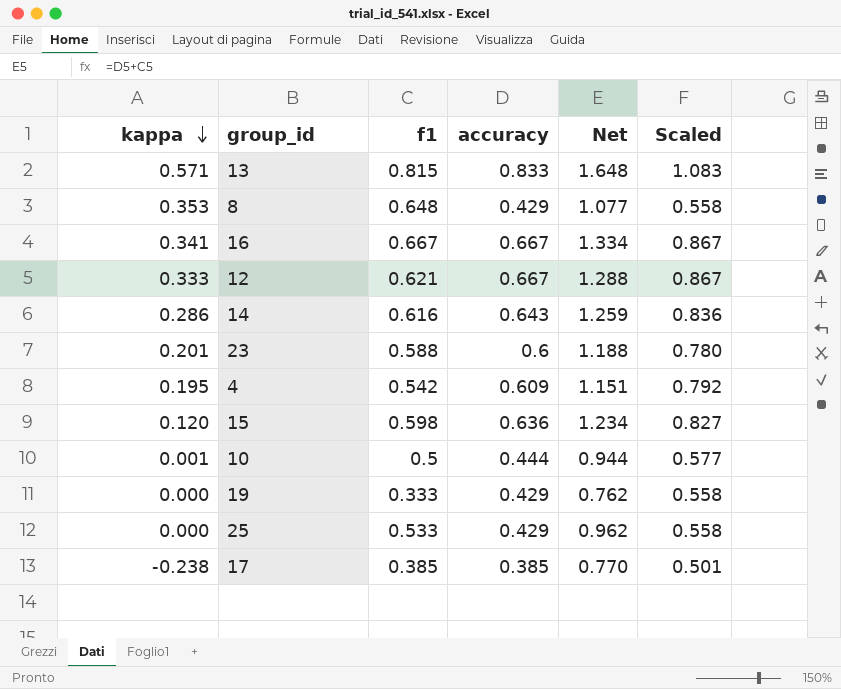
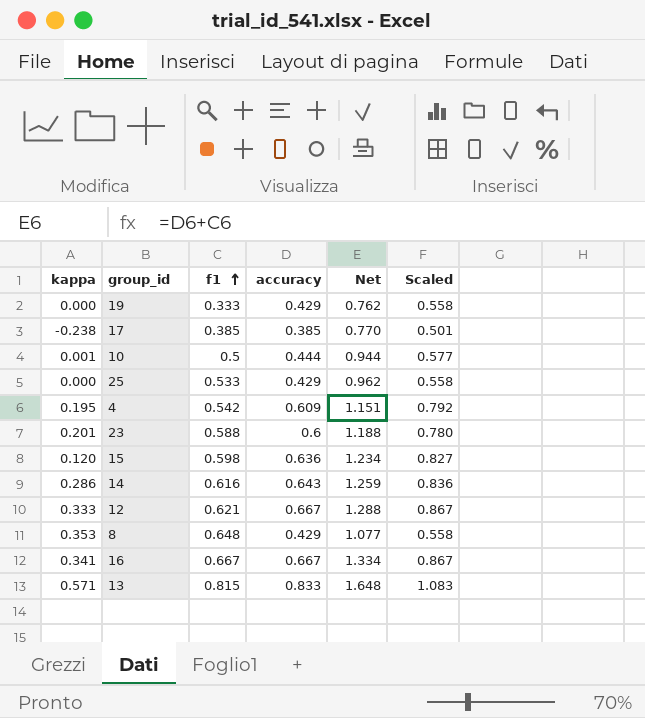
row order: kappa descending -> f1 ascending

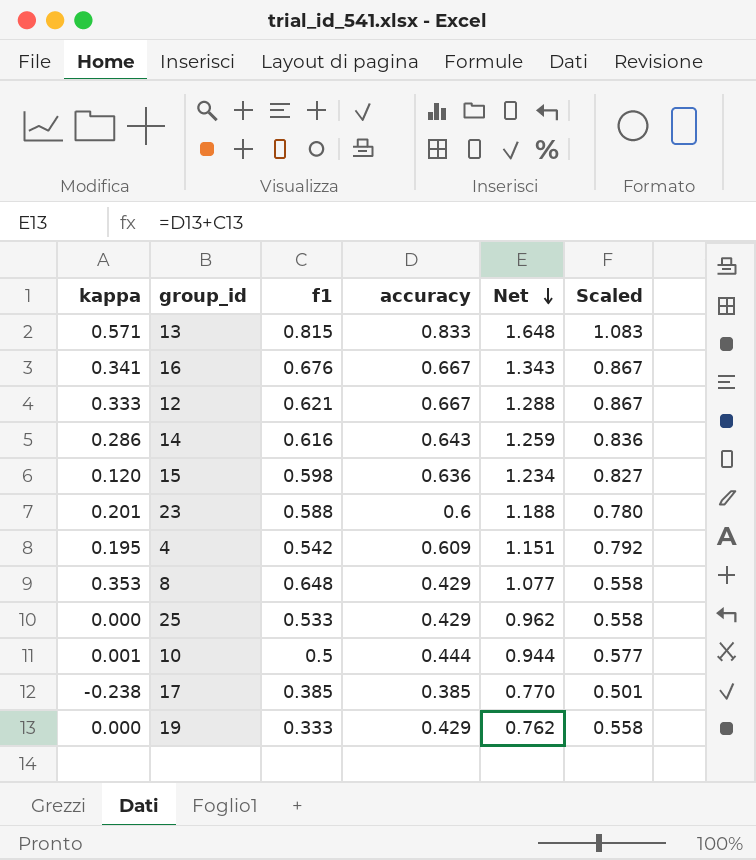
row order: f1 ascending -> Net descending
16 | f1: 0.667 -> 0.676
16 | Net: 1.334 -> 1.343

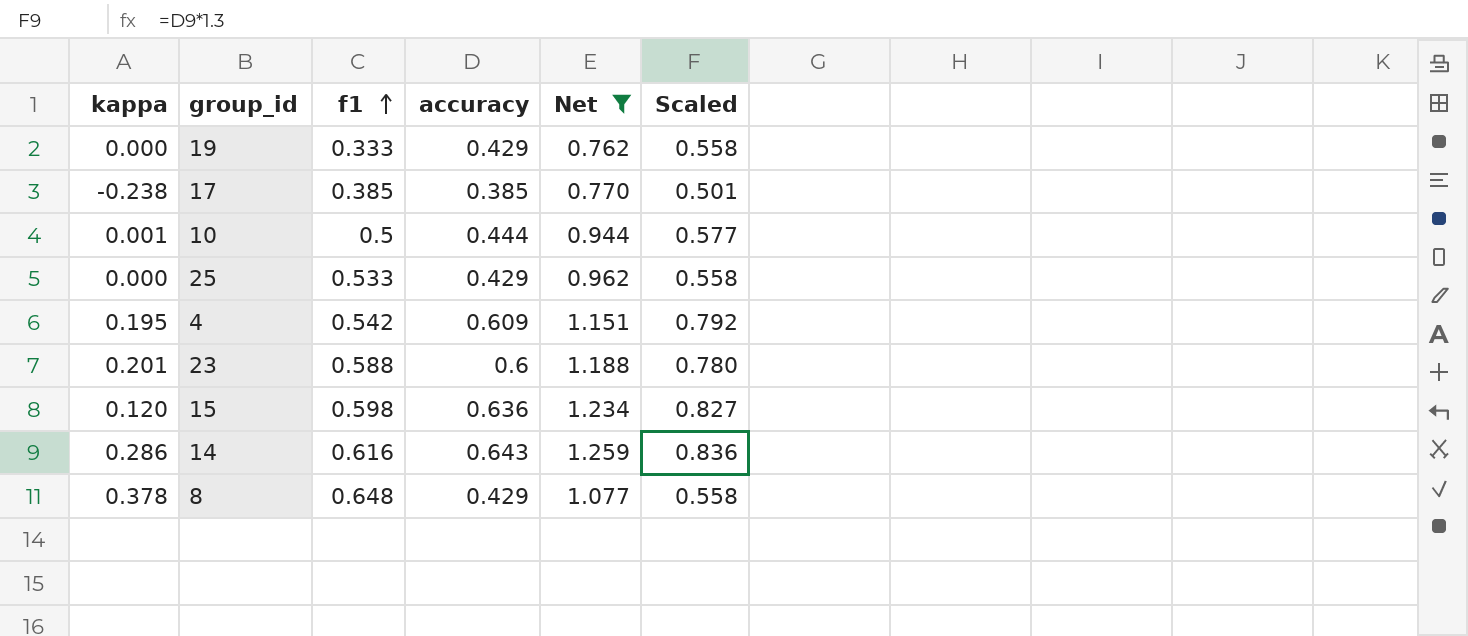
filter: none -> Net <= 1.259
row order: Net descending -> f1 ascending
8 | kappa: 0.353 -> 0.378

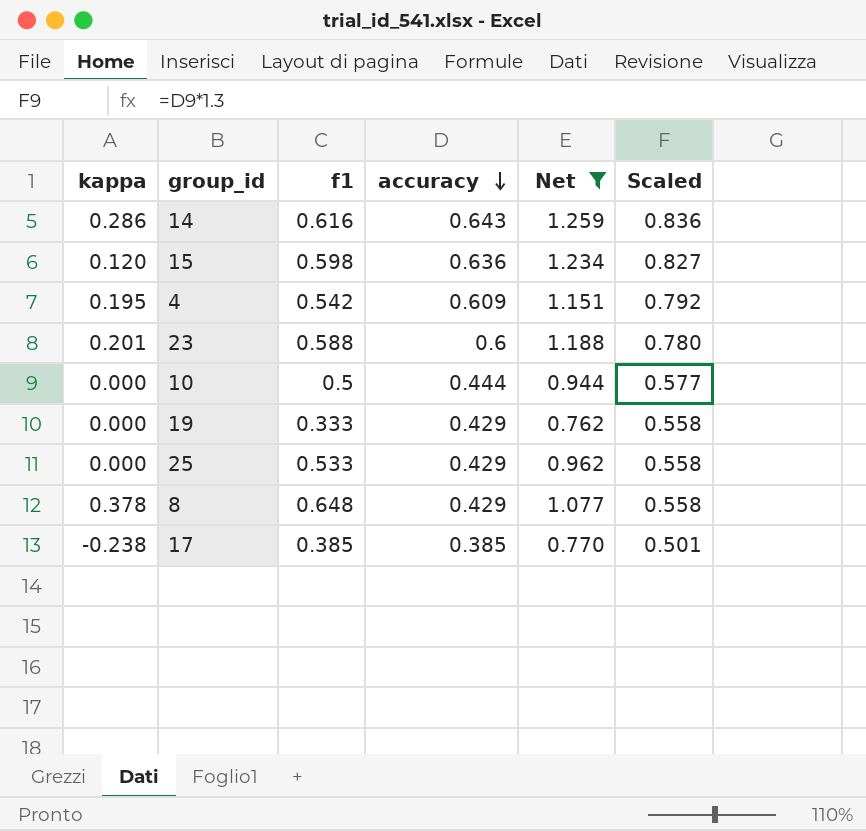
row order: f1 ascending -> accuracy descending
10 | kappa: 0.001 -> 0.000

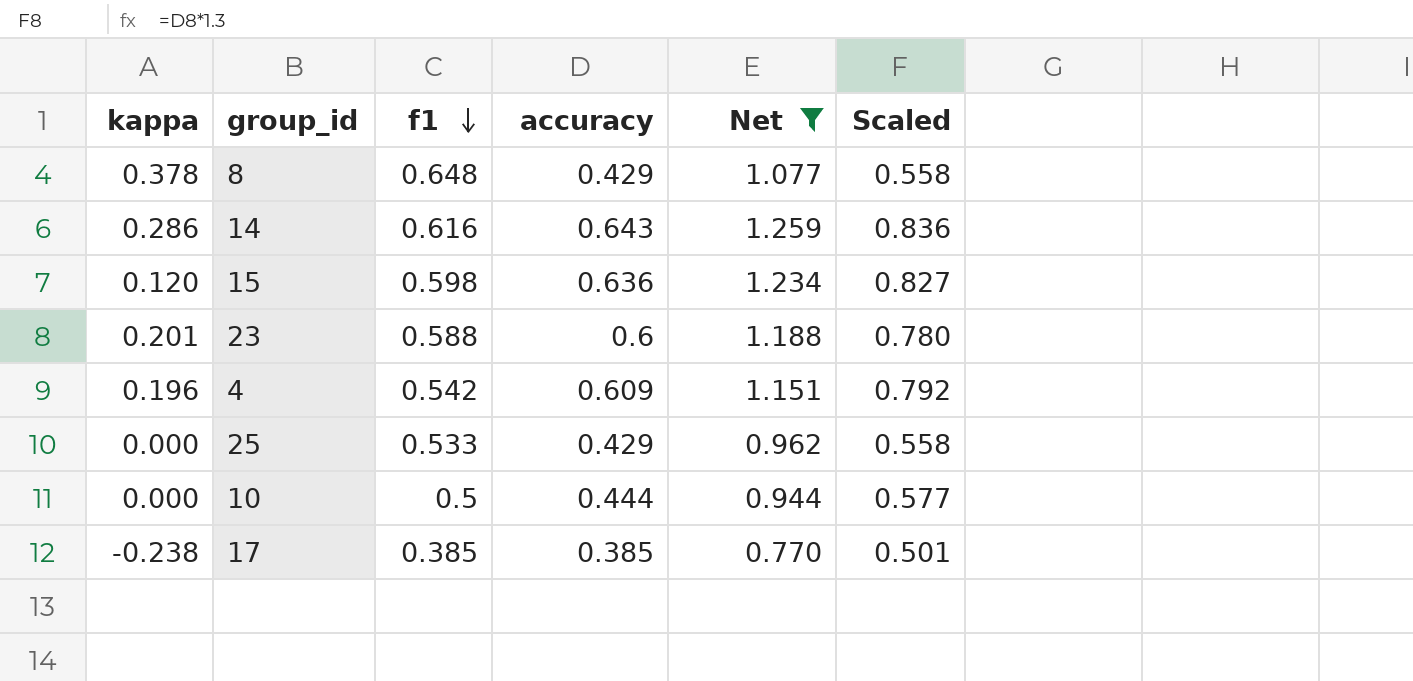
row order: accuracy descending -> f1 descending
row 19: 0.000 | 0.333 | 0.429 | 0.762 | 0.558 -> none
4 | kappa: 0.195 -> 0.196

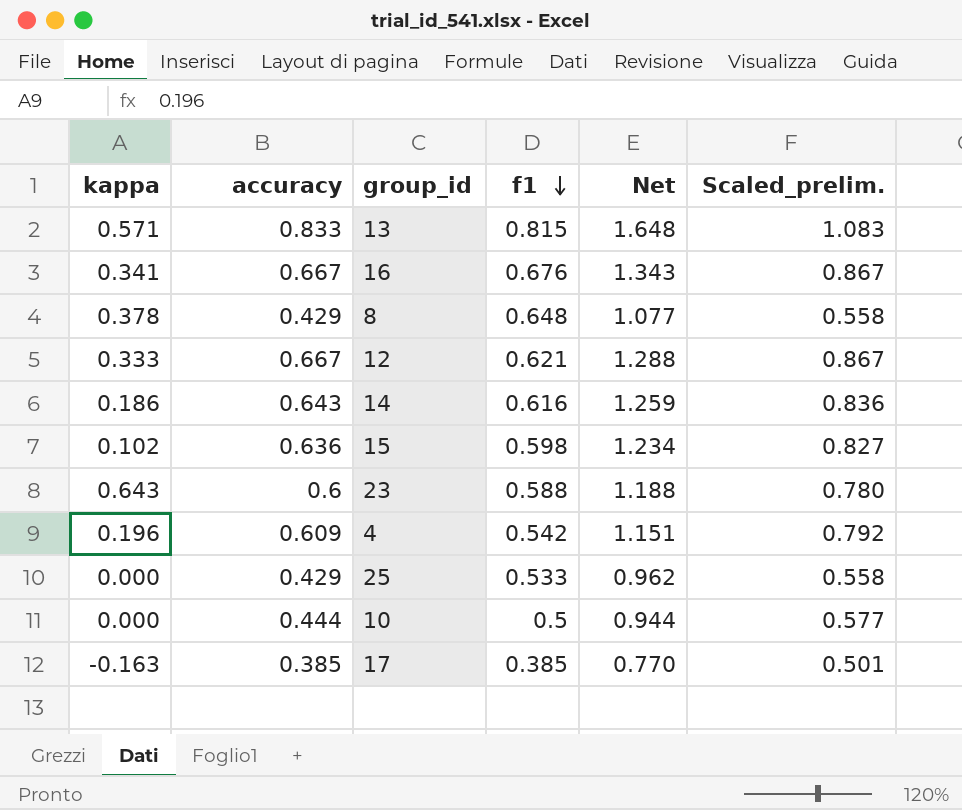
filter: Net <= 1.259 -> none
column accuracy | position: 4 -> 2
column name: Scaled -> Scaled_prelim.
14 | kappa: 0.286 -> 0.186
15 | kappa: 0.120 -> 0.102
23 | kappa: 0.201 -> 0.643
17 | kappa: -0.238 -> -0.163

